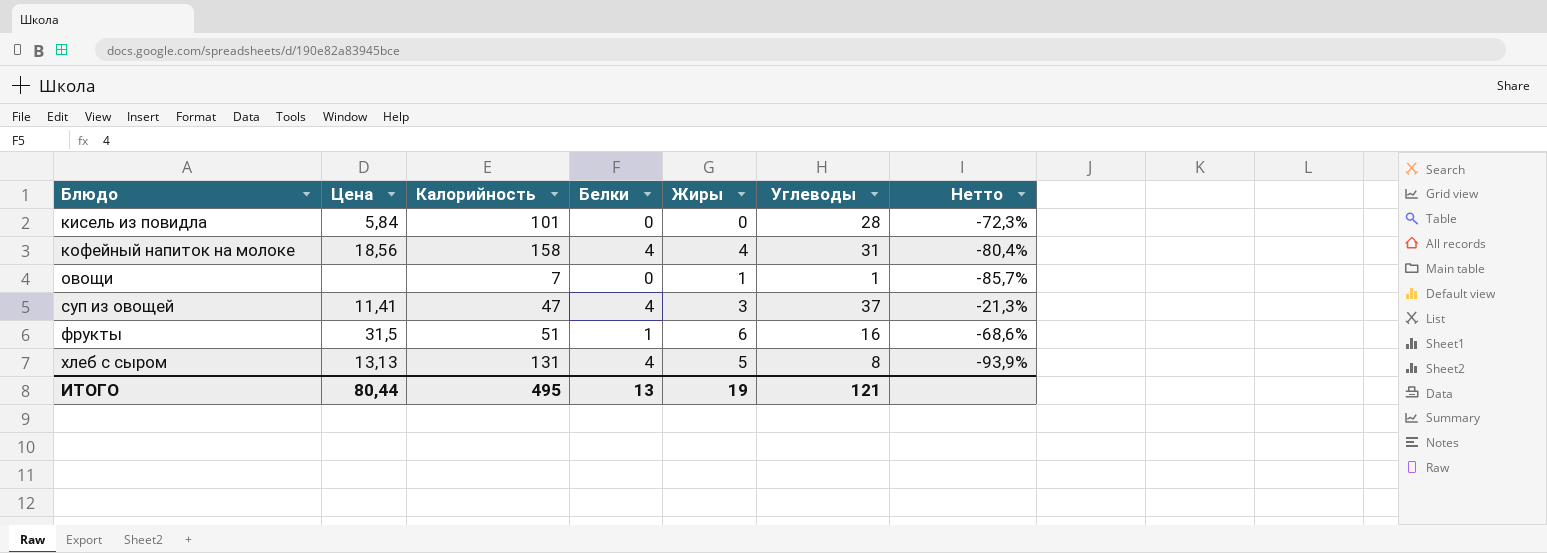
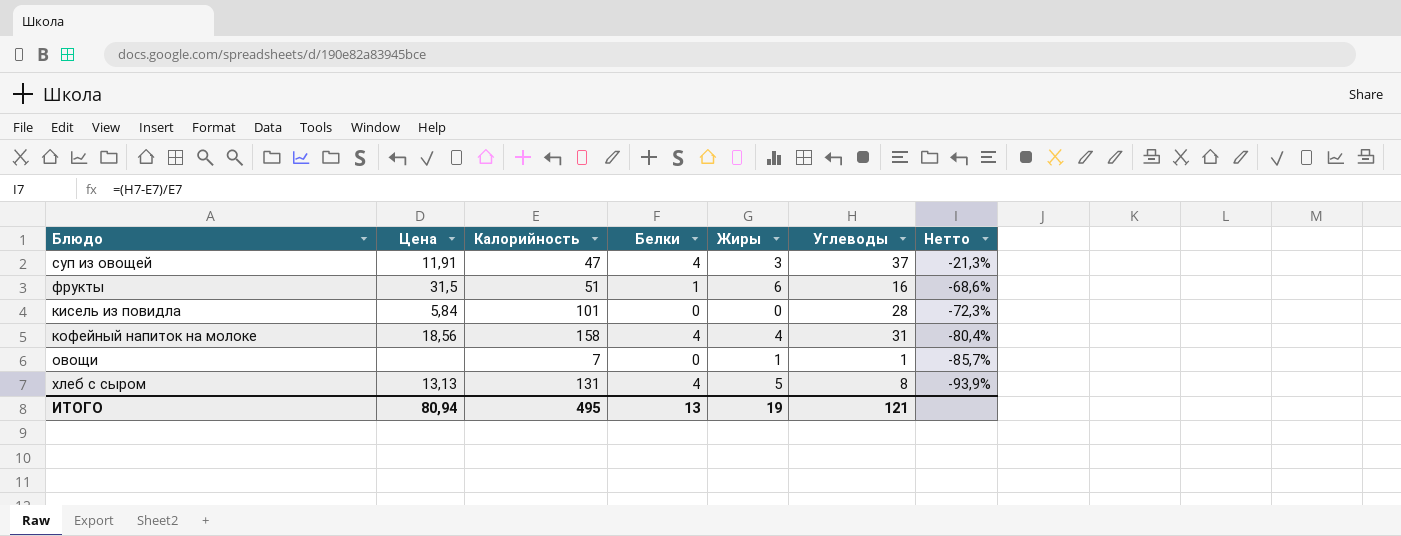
row order: Блюдо ascending -> Нетто descending
суп из овощей | Цена: 11,41 -> 11,91
ИТОГО | Цена: 80,44 -> 80,94

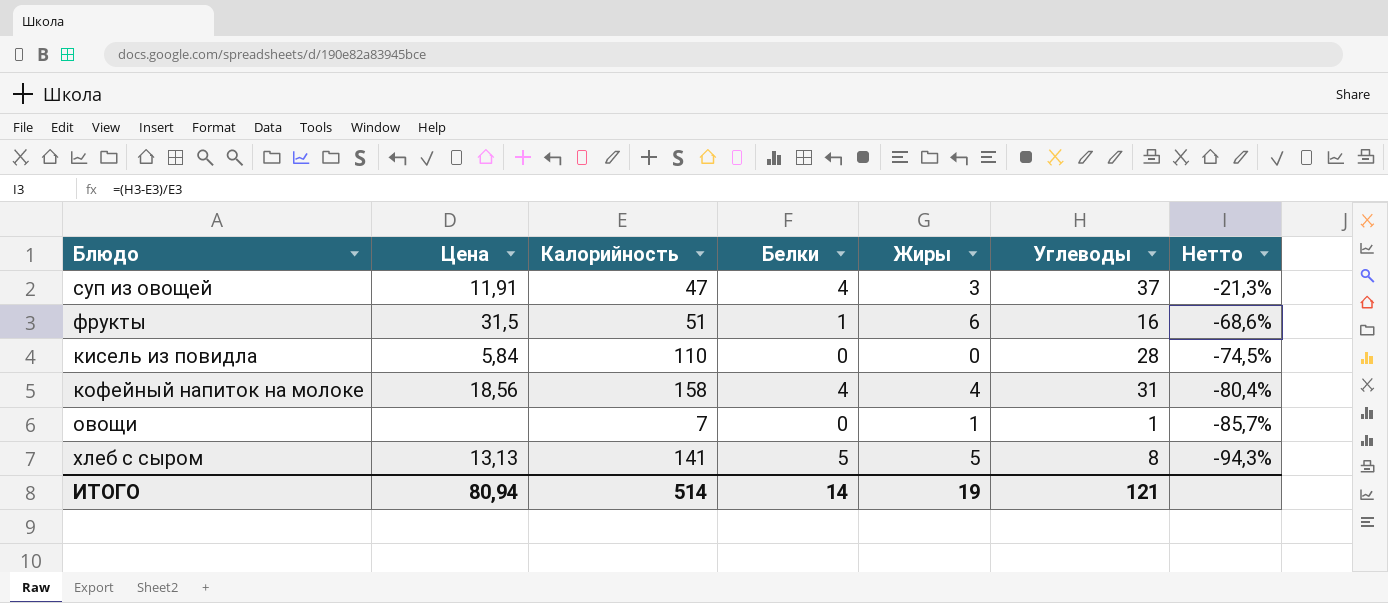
кисель из повидла | Калорийность: 101 -> 110
кисель из повидла | Нетто: -72,3% -> -74,5%
хлеб с сыром | Калорийность: 131 -> 141
хлеб с сыром | Белки: 4 -> 5
хлеб с сыром | Нетто: -93,9% -> -94,3%
ИТОГО | Калорийность: 495 -> 514
ИТОГО | Белки: 13 -> 14

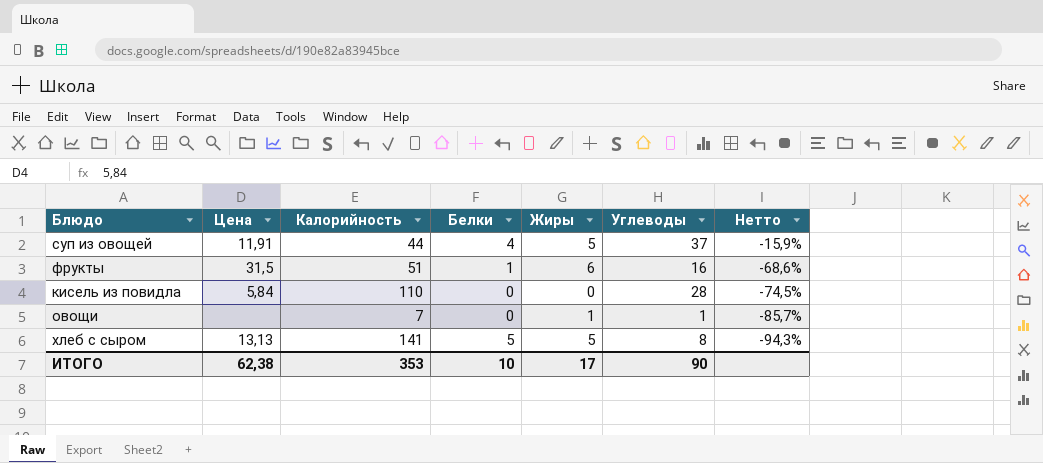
row кофейный напиток на молоке: 18,56 | 158 | 4 | 4 | 31 | -80,4% -> none
суп из овощей | Калорийность: 47 -> 44
суп из овощей | Жиры: 3 -> 5
суп из овощей | Нетто: -21,3% -> -15,9%
ИТОГО | Цена: 80,94 -> 62,38
ИТОГО | Калорийность: 514 -> 353
ИТОГО | Белки: 14 -> 10
ИТОГО | Жиры: 19 -> 17
ИТОГО | Углеводы: 121 -> 90

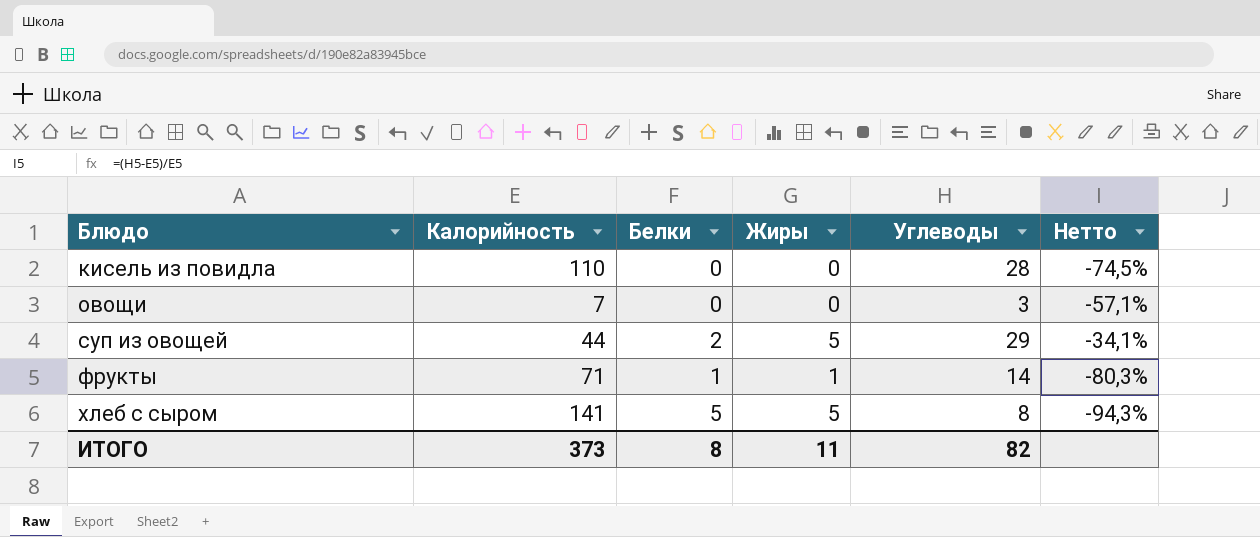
row order: Нетто descending -> Блюдо ascending
column Цена | position: 2 -> none
овощи | Жиры: 1 -> 0
овощи | Углеводы: 1 -> 3
овощи | Нетто: -85,7% -> -57,1%
суп из овощей | Белки: 4 -> 2
суп из овощей | Углеводы: 37 -> 29
суп из овощей | Нетто: -15,9% -> -34,1%
фрукты | Калорийность: 51 -> 71
фрукты | Жиры: 6 -> 1
фрукты | Углеводы: 16 -> 14
фрукты | Нетто: -68,6% -> -80,3%
ИТОГО | Калорийность: 353 -> 373
ИТОГО | Белки: 10 -> 8
ИТОГО | Жиры: 17 -> 11
ИТОГО | Углеводы: 90 -> 82

